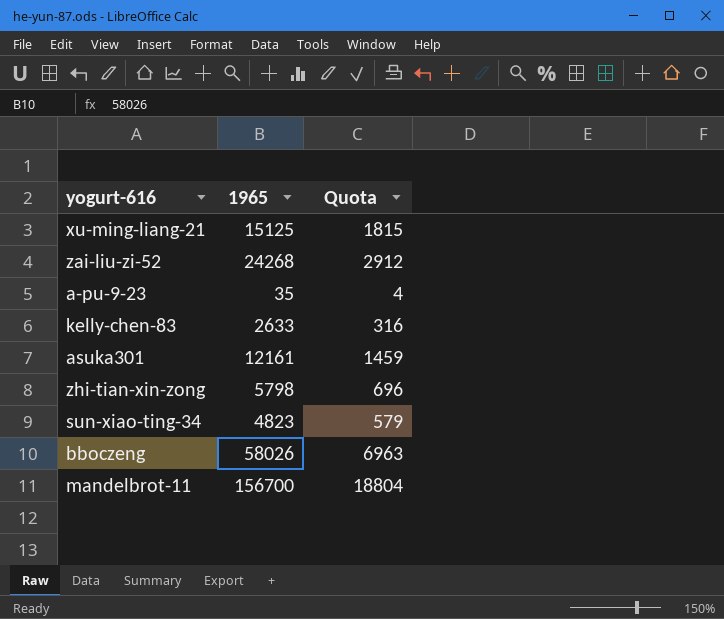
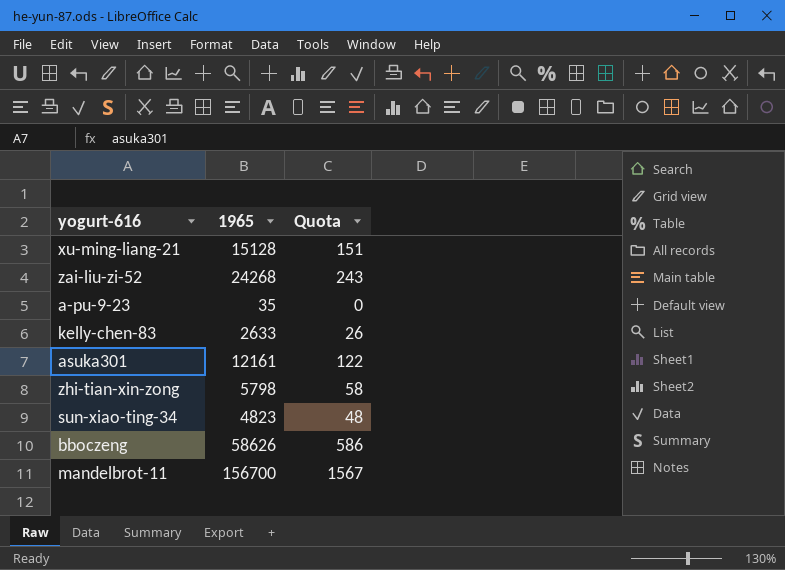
column Quota | formula: [1965] * 0.12 -> [1965] * 0.01
xu-ming-liang-21 | 1965: 15125 -> 15128
bboczeng | 1965: 58026 -> 58626

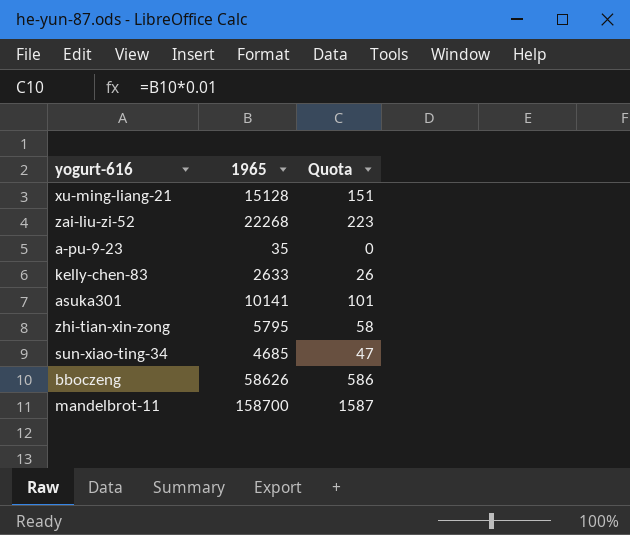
zai-liu-zi-52 | 1965: 24268 -> 22268
zai-liu-zi-52 | Quota: 243 -> 223
asuka301 | 1965: 12161 -> 10141
asuka301 | Quota: 122 -> 101
zhi-tian-xin-zong | 1965: 5798 -> 5795
sun-xiao-ting-34 | 1965: 4823 -> 4685
sun-xiao-ting-34 | Quota: 48 -> 47
mandelbrot-11 | 1965: 156700 -> 158700
mandelbrot-11 | Quota: 1567 -> 1587

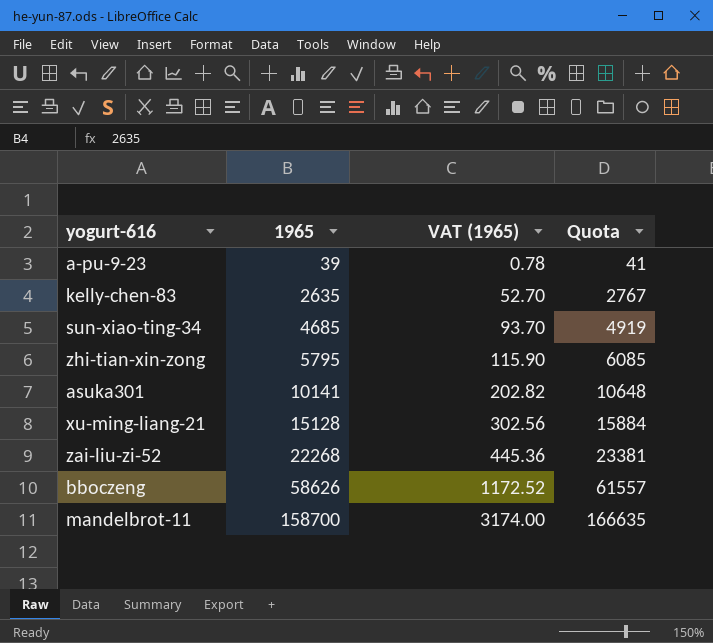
row order: none -> 1965 ascending
column VAT (1965) | formula: none -> [1965] * 0.02
column Quota | formula: [1965] * 0.01 -> [1965] * 1.05
a-pu-9-23 | 1965: 35 -> 39
kelly-chen-83 | 1965: 2633 -> 2635

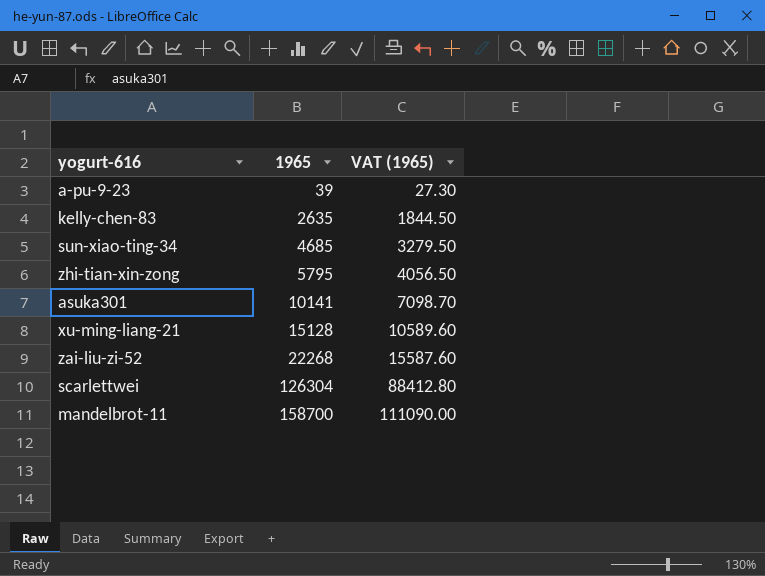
column Quota | formula: [1965] * 1.05 -> none
column VAT (1965) | formula: [1965] * 0.02 -> [1965] * 0.7
row bboczeng: 58626 | 1172.52 | 61557 -> none
row scarlettwei: none -> 126304 | 88412.80

